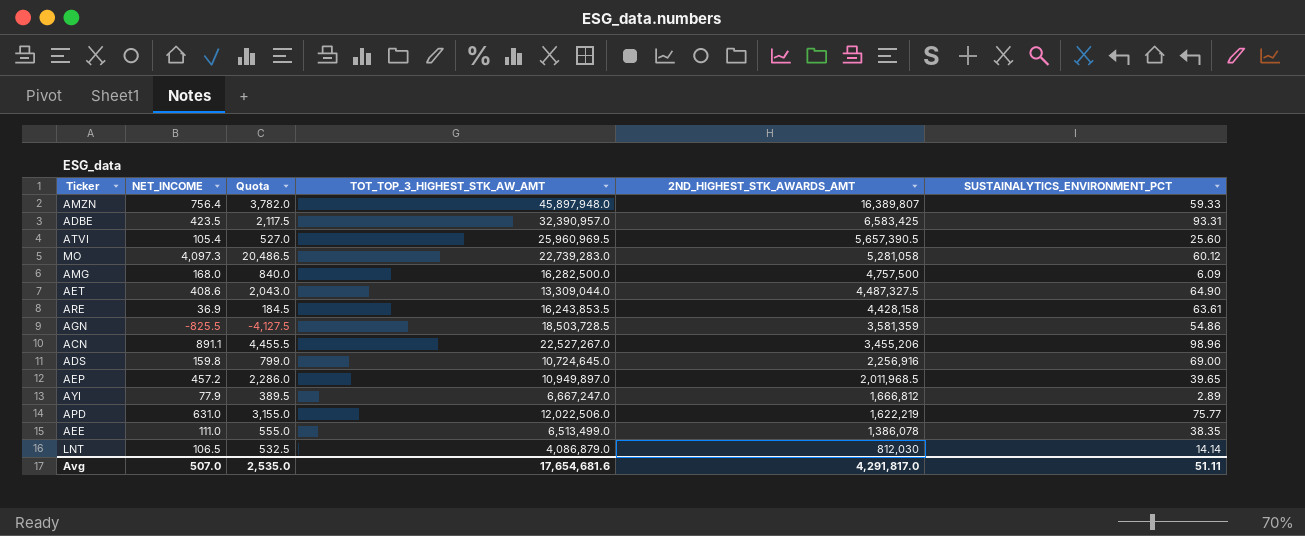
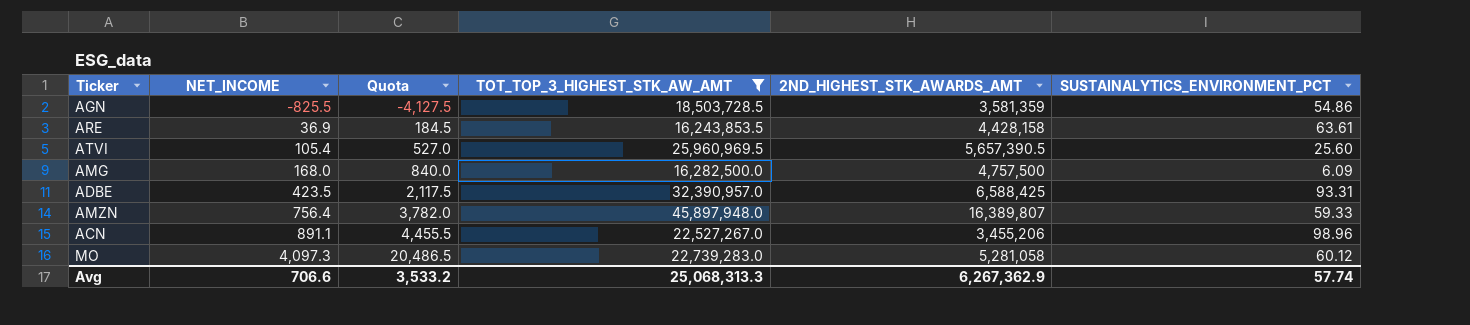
filter: none -> TOT_TOP_3_HIGHEST_STK_AW_AMT >= 16,243,853.5
row order: 2ND_HIGHEST_STK_AWARDS_AMT descending -> NET_INCOME ascending
ADBE | 2ND_HIGHEST_STK_AWARDS_AMT: 6,583,425 -> 6,588,425
Avg | NET_INCOME: 507.0 -> 706.6
Avg | Quota: 2,535.0 -> 3,533.2
Avg | TOT_TOP_3_HIGHEST_STK_AW_AMT: 17,654,681.6 -> 25,068,313.3
Avg | 2ND_HIGHEST_STK_AWARDS_AMT: 4,291,817.0 -> 6,267,362.9
Avg | SUSTAINALYTICS_ENVIRONMENT_PCT: 51.11 -> 57.74

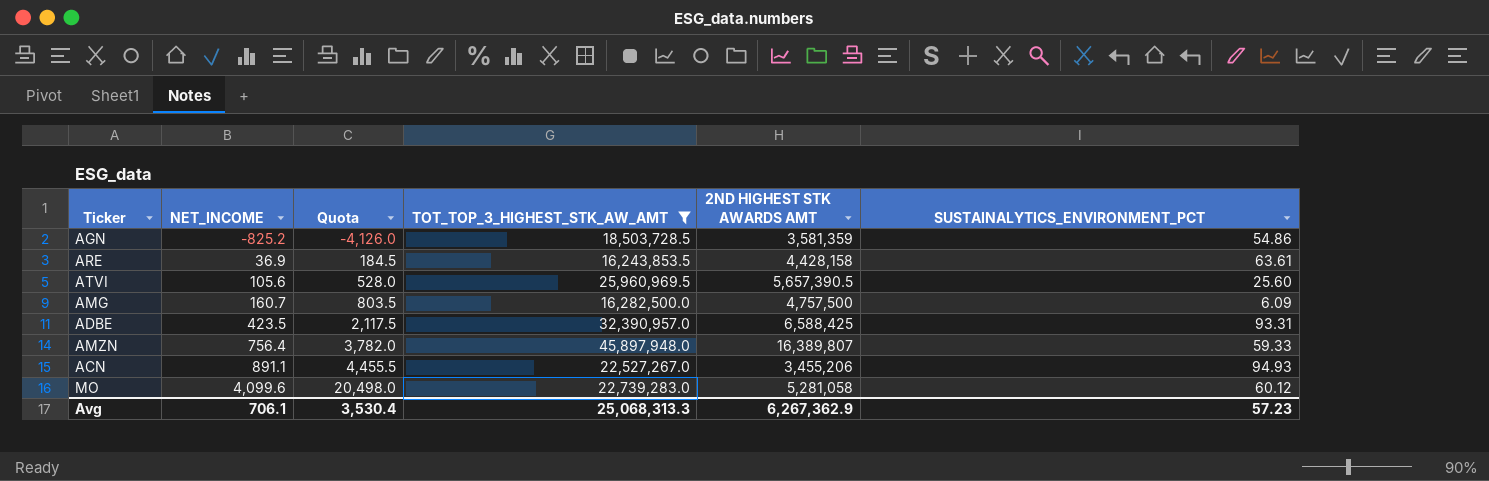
column name: 2ND_HIGHEST_STK_AWARDS_AMT -> 2ND HIGHEST STK AWARDS AMT
AGN | NET_INCOME: -825.5 -> -825.2
AGN | Quota: -4,127.5 -> -4,126.0
ATVI | NET_INCOME: 105.4 -> 105.6
ATVI | Quota: 527.0 -> 528.0
AMG | NET_INCOME: 168.0 -> 160.7
AMG | Quota: 840.0 -> 803.5
ACN | SUSTAINALYTICS_ENVIRONMENT_PCT: 98.96 -> 94.93
MO | NET_INCOME: 4,097.3 -> 4,099.6
MO | Quota: 20,486.5 -> 20,498.0
Avg | NET_INCOME: 706.6 -> 706.1
Avg | Quota: 3,533.2 -> 3,530.4
Avg | SUSTAINALYTICS_ENVIRONMENT_PCT: 57.74 -> 57.23

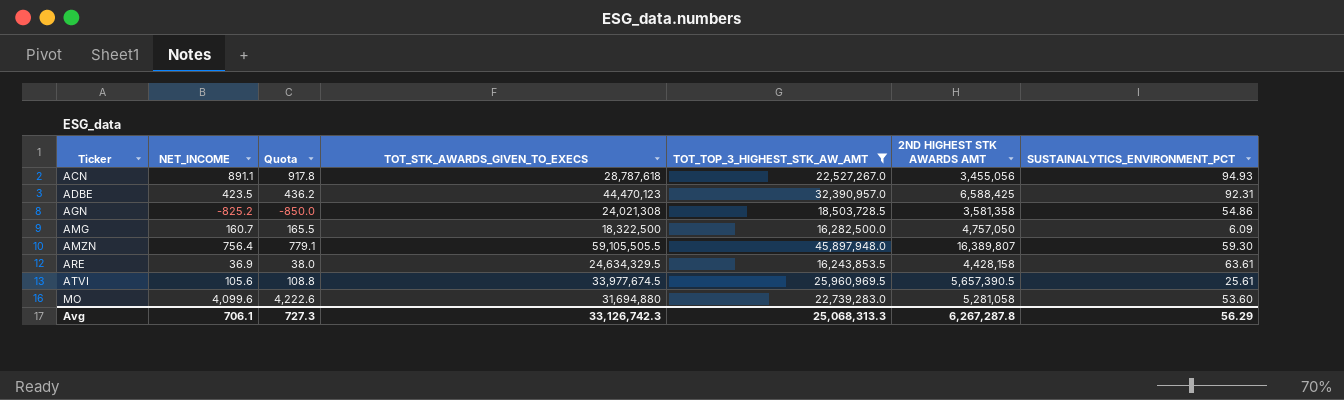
row order: NET_INCOME ascending -> Ticker ascending
column Quota | formula: [NET_INCOME] * 5 -> [NET_INCOME] * 1.03
column TOT_STK_AWARDS_GIVEN_TO_EXECS | position: none -> 4
ACN | 2ND HIGHEST STK AWARDS AMT: 3,455,206 -> 3,455,056
ADBE | SUSTAINALYTICS_ENVIRONMENT_PCT: 93.31 -> 92.31
AGN | 2ND HIGHEST STK AWARDS AMT: 3,581,359 -> 3,581,358
AMG | 2ND HIGHEST STK AWARDS AMT: 4,757,500 -> 4,757,050
AMZN | SUSTAINALYTICS_ENVIRONMENT_PCT: 59.33 -> 59.30
ATVI | SUSTAINALYTICS_ENVIRONMENT_PCT: 25.60 -> 25.61
MO | SUSTAINALYTICS_ENVIRONMENT_PCT: 60.12 -> 53.60
Avg | Quota: 3,530.4 -> 727.3
Avg | 2ND HIGHEST STK AWARDS AMT: 6,267,362.9 -> 6,267,287.8
Avg | SUSTAINALYTICS_ENVIRONMENT_PCT: 57.23 -> 56.29

